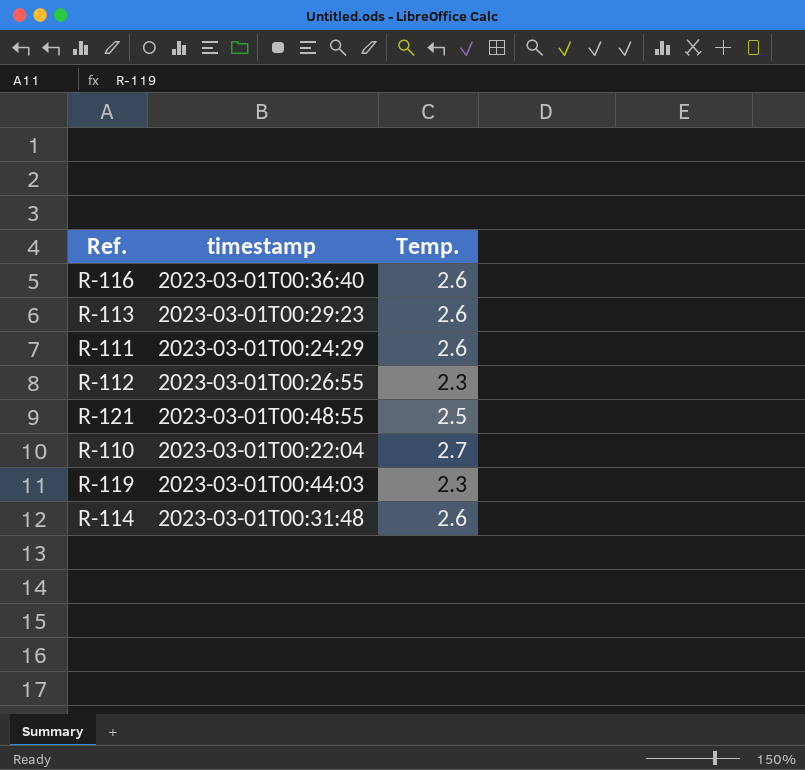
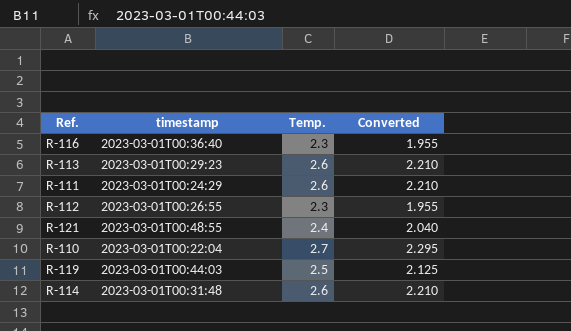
column Converted | formula: none -> [Temp.] * 0.85
R-116 | Temp.: 2.6 -> 2.3
R-121 | Temp.: 2.5 -> 2.4
R-119 | Temp.: 2.3 -> 2.5

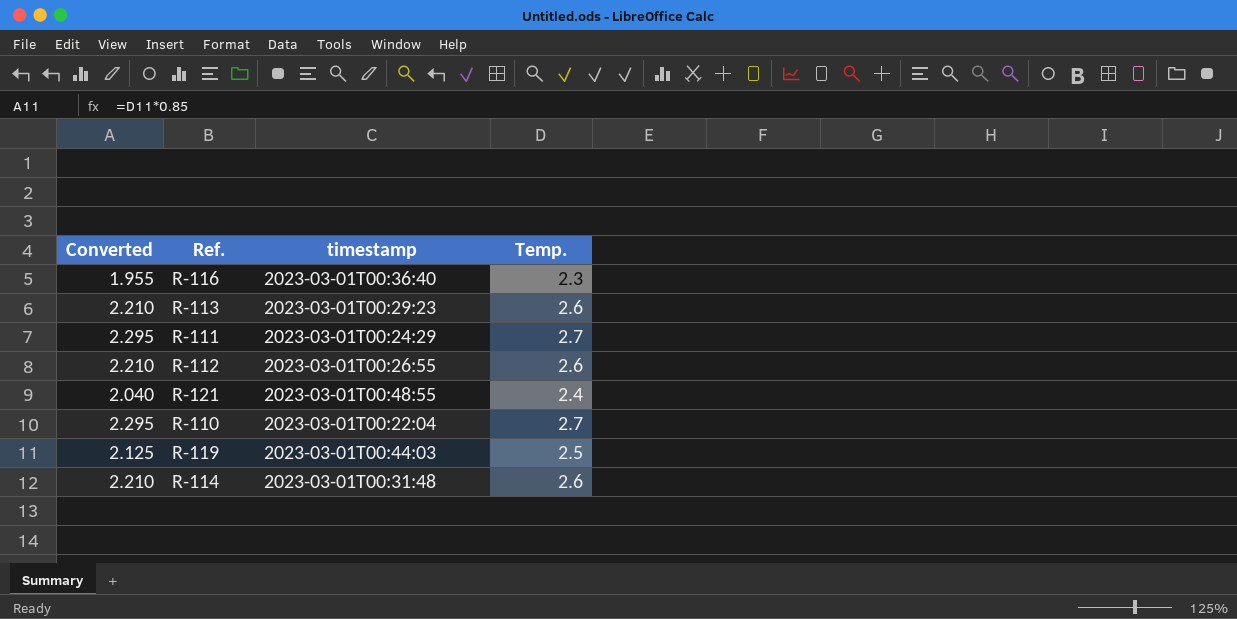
column Converted | position: 4 -> 1
R-111 | Converted: 2.210 -> 2.295
R-111 | Temp.: 2.6 -> 2.7
R-112 | Converted: 1.955 -> 2.210
R-112 | Temp.: 2.3 -> 2.6

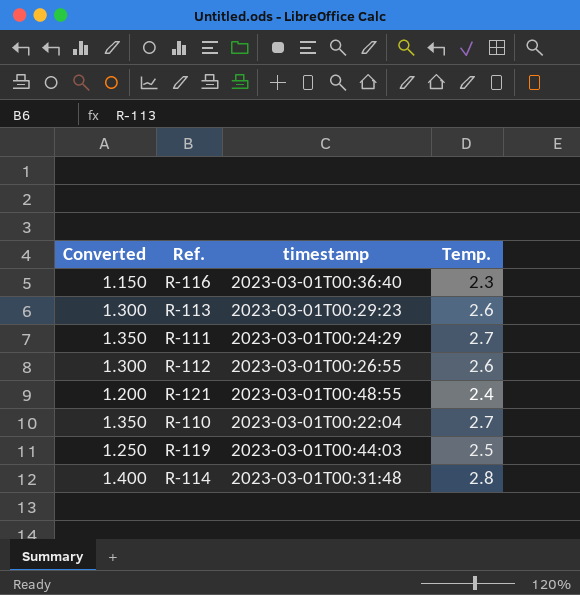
column Converted | formula: [Temp.] * 0.85 -> [Temp.] * 0.5
R-114 | Temp.: 2.6 -> 2.8

